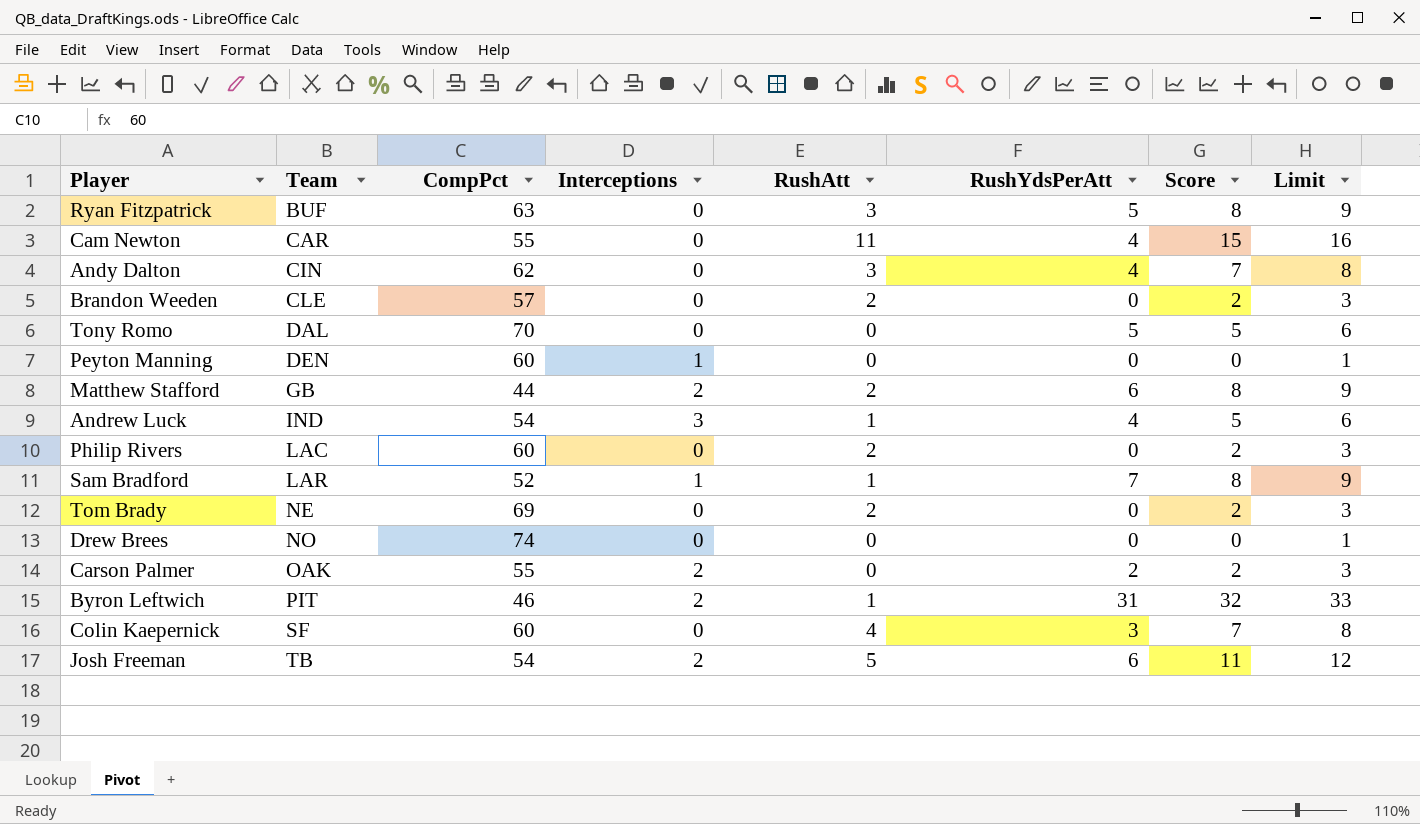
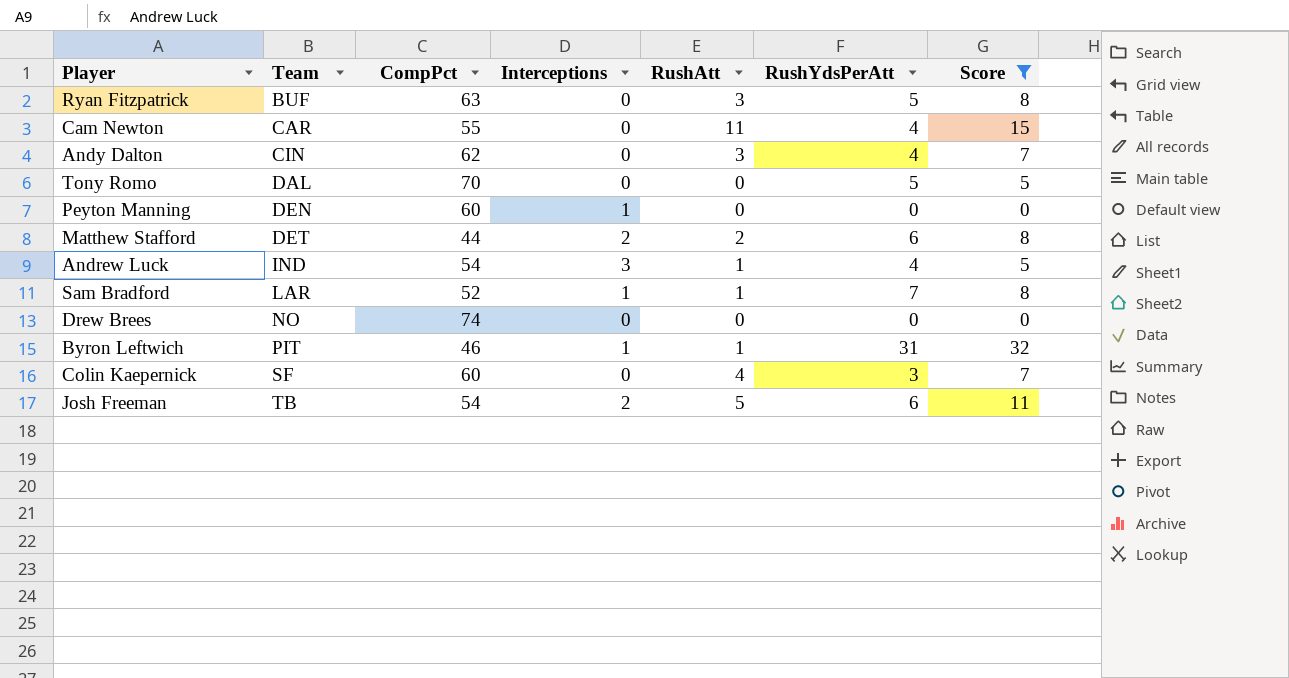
filter: none -> Score != 2
column Limit | formula: [Score] + 1 -> none
Matthew Stafford | Team: GB -> DET
Byron Leftwich | Interceptions: 2 -> 1

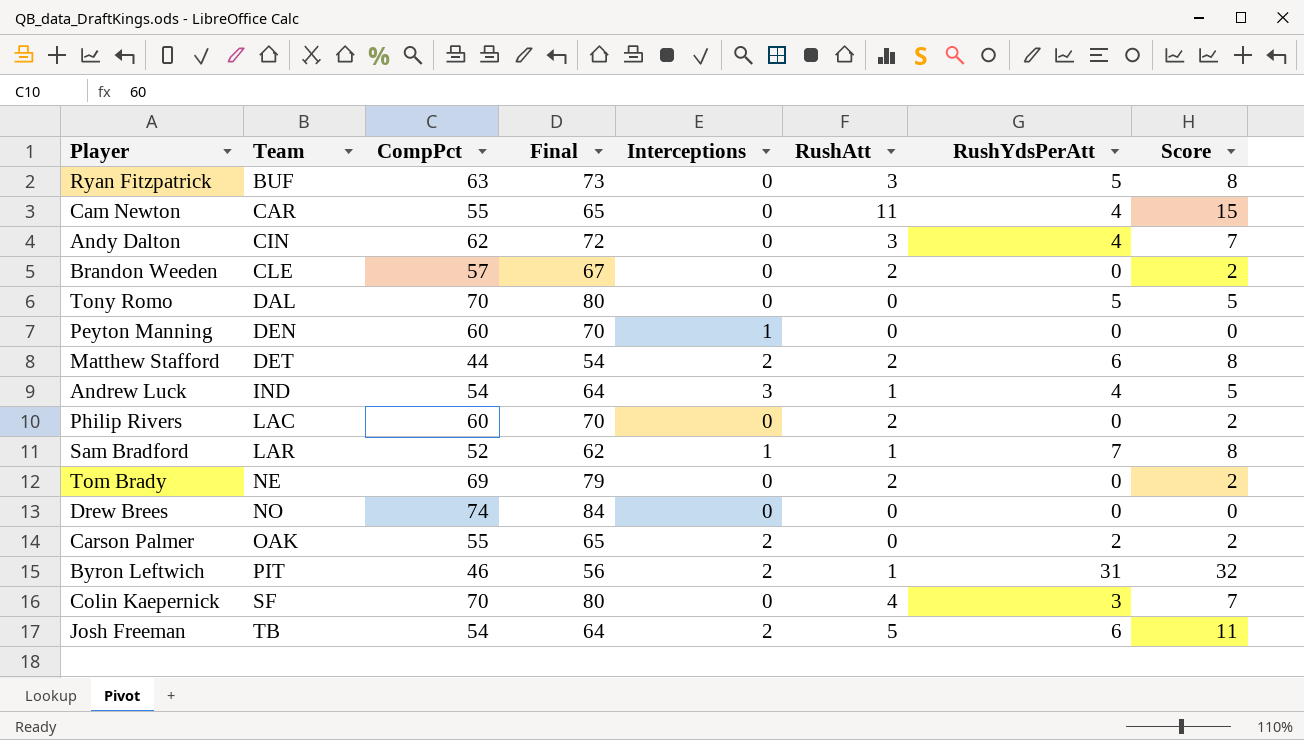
filter: Score != 2 -> none
column Final | formula: none -> [CompPct] + 10
Byron Leftwich | Interceptions: 1 -> 2
Colin Kaepernick | CompPct: 60 -> 70

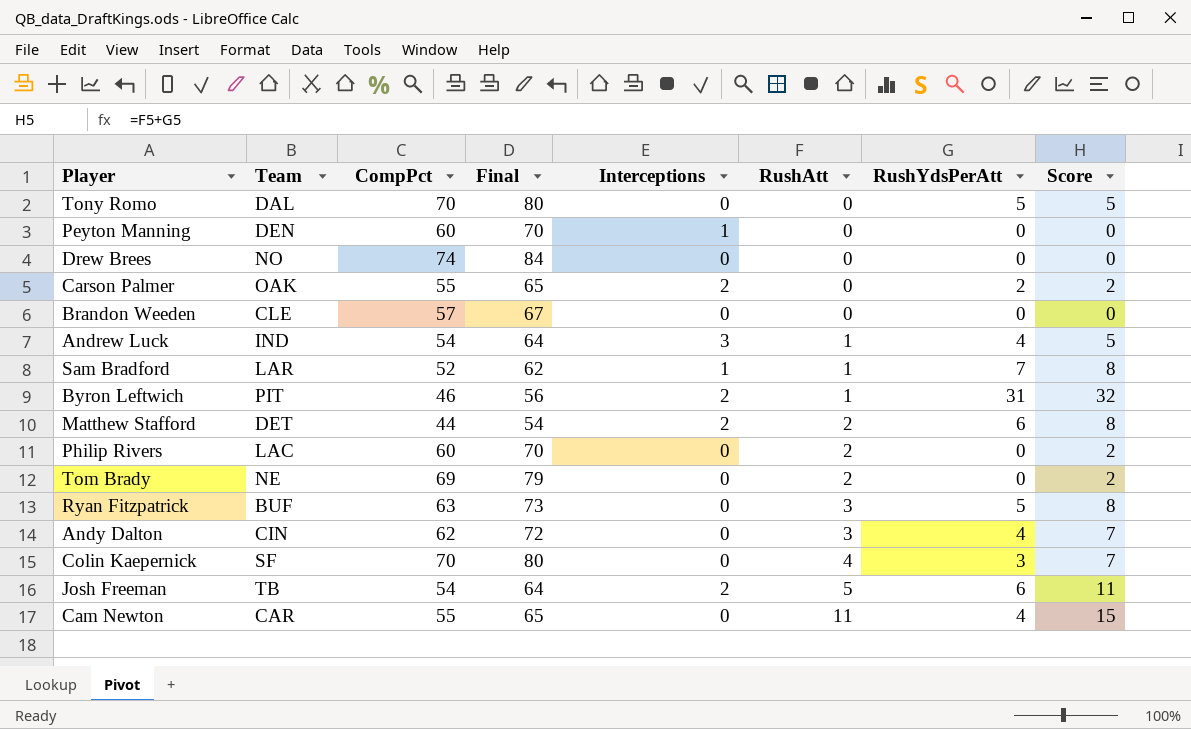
row order: Team ascending -> RushAtt ascending
Brandon Weeden | RushAtt: 2 -> 0
Brandon Weeden | Score: 2 -> 0

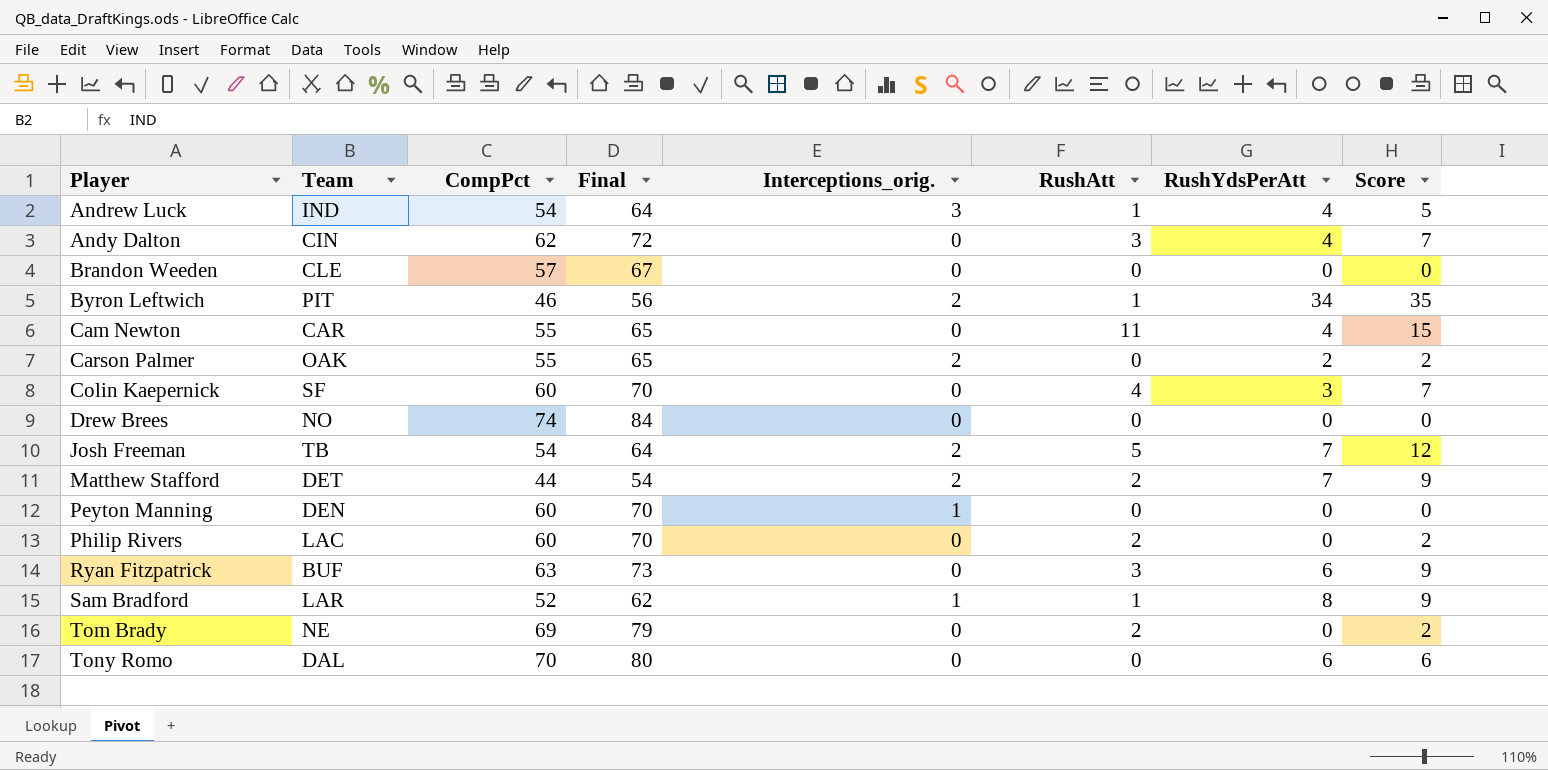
row order: RushAtt ascending -> Player ascending
column name: Interceptions -> Interceptions_orig.
Byron Leftwich | RushYdsPerAtt: 31 -> 34
Byron Leftwich | Score: 32 -> 35
Colin Kaepernick | CompPct: 70 -> 60
Colin Kaepernick | Final: 80 -> 70
Josh Freeman | RushYdsPerAtt: 6 -> 7
Josh Freeman | Score: 11 -> 12
Matthew Stafford | RushYdsPerAtt: 6 -> 7
Matthew Stafford | Score: 8 -> 9
Ryan Fitzpatrick | RushYdsPerAtt: 5 -> 6
Ryan Fitzpatrick | Score: 8 -> 9
Sam Bradford | RushYdsPerAtt: 7 -> 8
Sam Bradford | Score: 8 -> 9
Tony Romo | RushYdsPerAtt: 5 -> 6
Tony Romo | Score: 5 -> 6

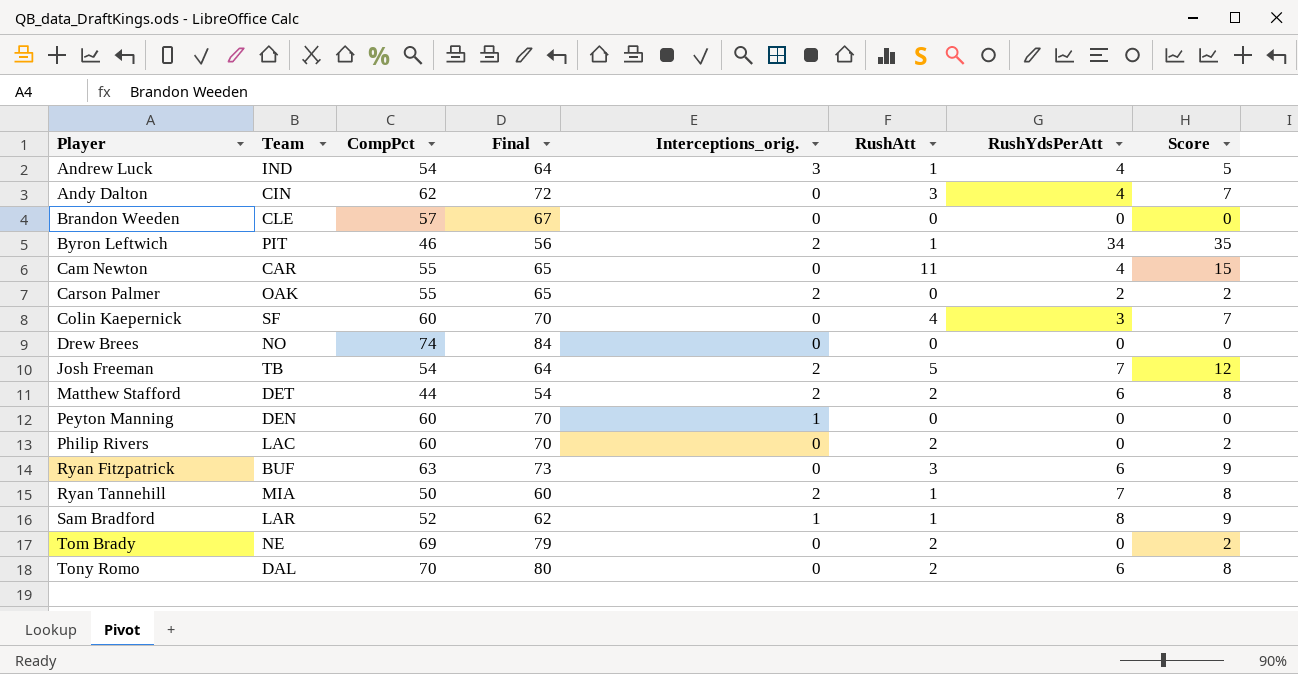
Matthew Stafford | RushYdsPerAtt: 7 -> 6
Matthew Stafford | Score: 9 -> 8
row Ryan Tannehill: none -> MIA | 50 | 60 | 2 | 1 | 7 | 8
Tony Romo | RushAtt: 0 -> 2
Tony Romo | Score: 6 -> 8

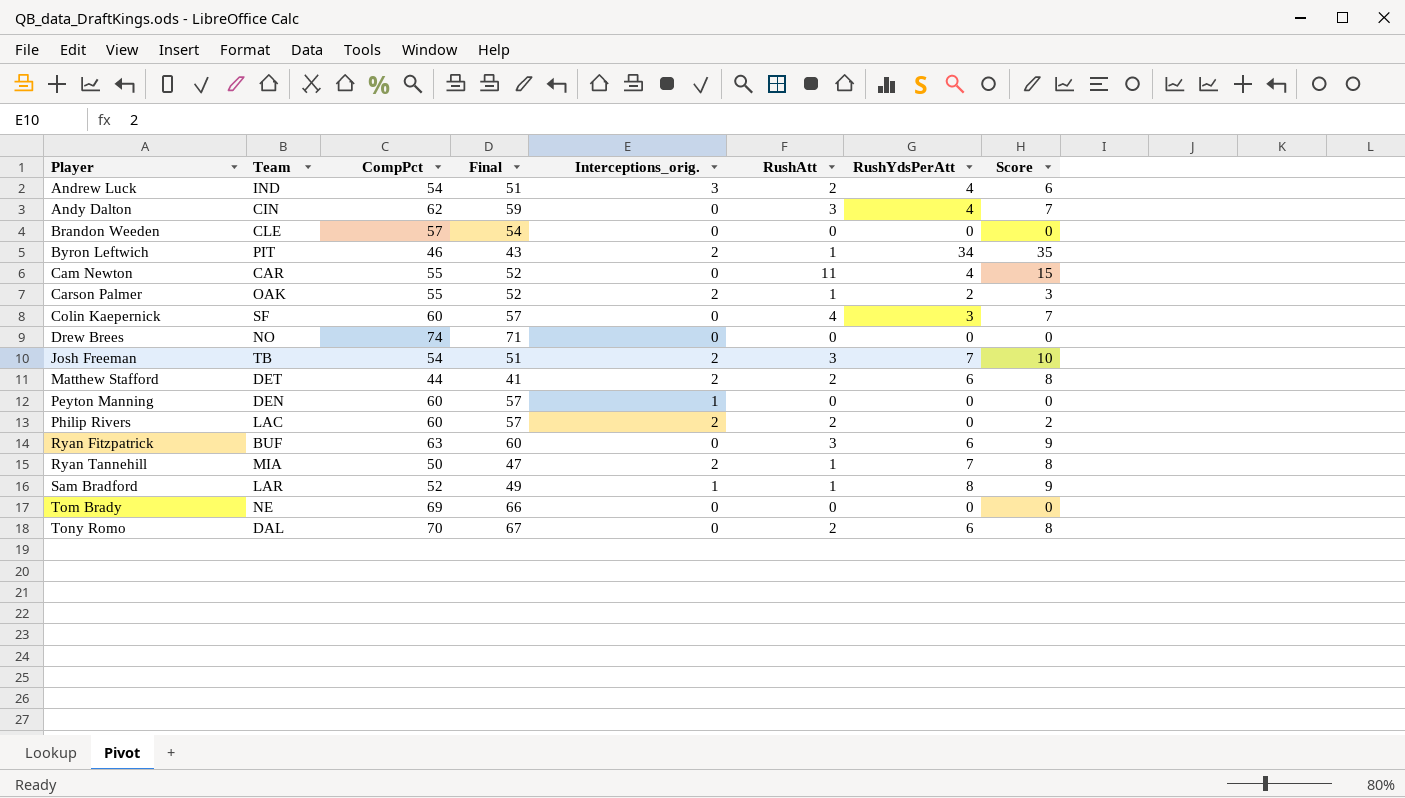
column Final | formula: [CompPct] + 10 -> [CompPct] - 3
Andrew Luck | RushAtt: 1 -> 2
Andrew Luck | Score: 5 -> 6
Carson Palmer | RushAtt: 0 -> 1
Carson Palmer | Score: 2 -> 3
Josh Freeman | RushAtt: 5 -> 3
Josh Freeman | Score: 12 -> 10
Philip Rivers | Interceptions_orig.: 0 -> 2
Tom Brady | RushAtt: 2 -> 0
Tom Brady | Score: 2 -> 0

